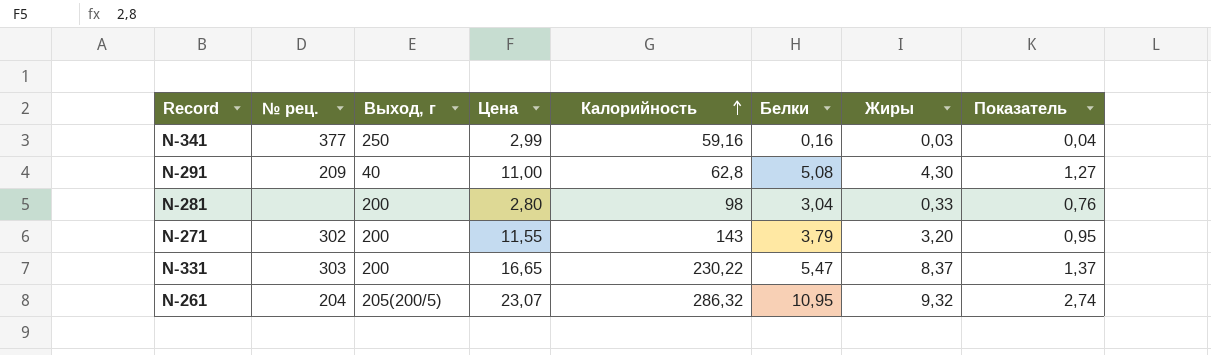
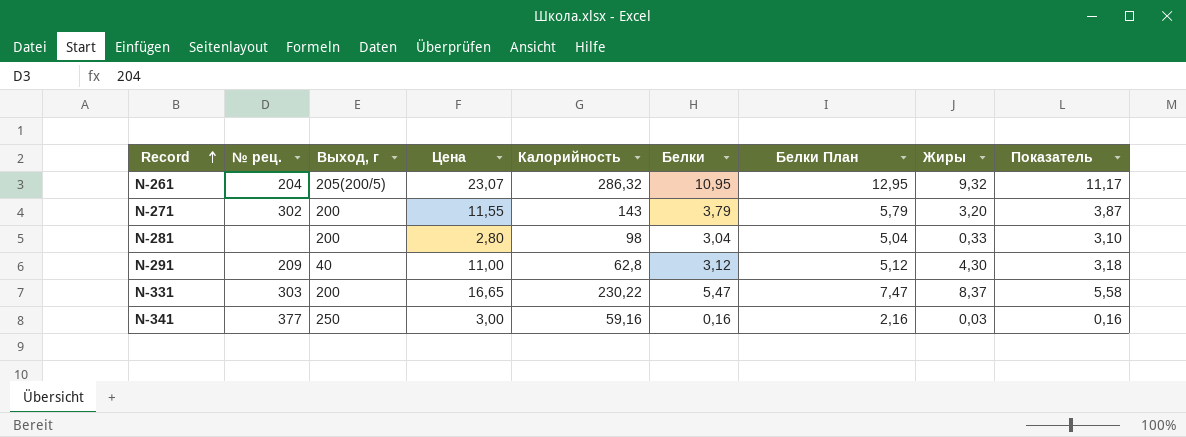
row order: Калорийность ascending -> Record ascending
column Белки План | formula: none -> [Белки] + 2
column Показатель | formula: [Белки] * 0,25 -> [Белки] * 1,02
N-291 | Белки: 5,08 -> 3,12
N-341 | Цена: 2,99 -> 3,00

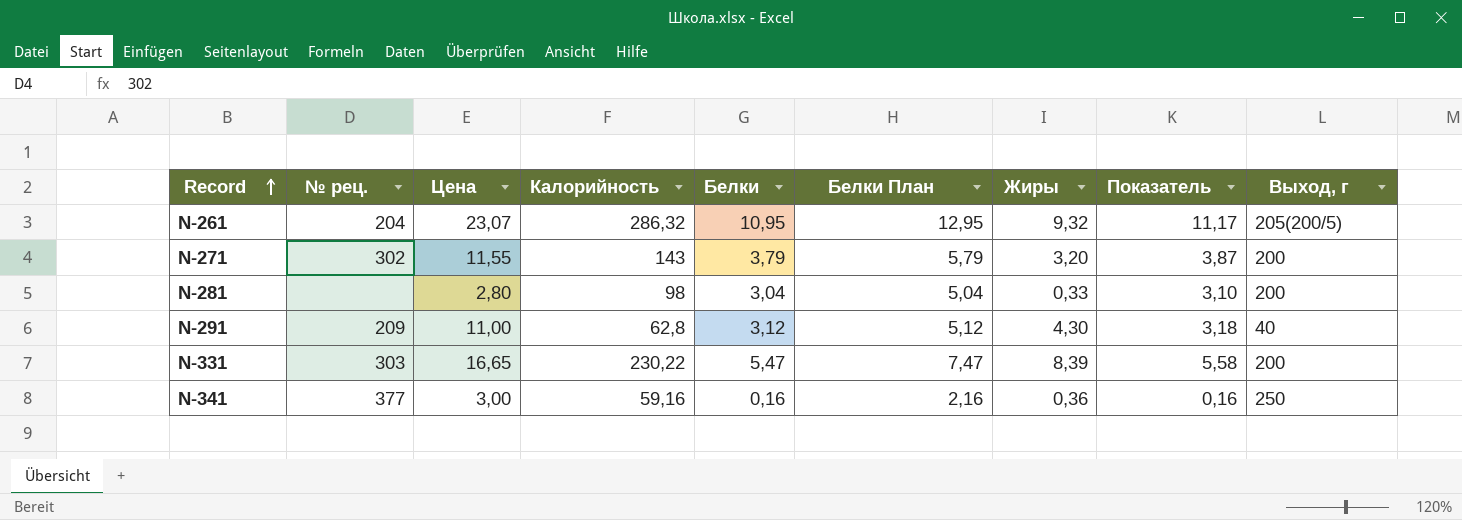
column Выход, г | position: 3 -> 9
N-331 | Жиры: 8,37 -> 8,39
N-341 | Жиры: 0,03 -> 0,36

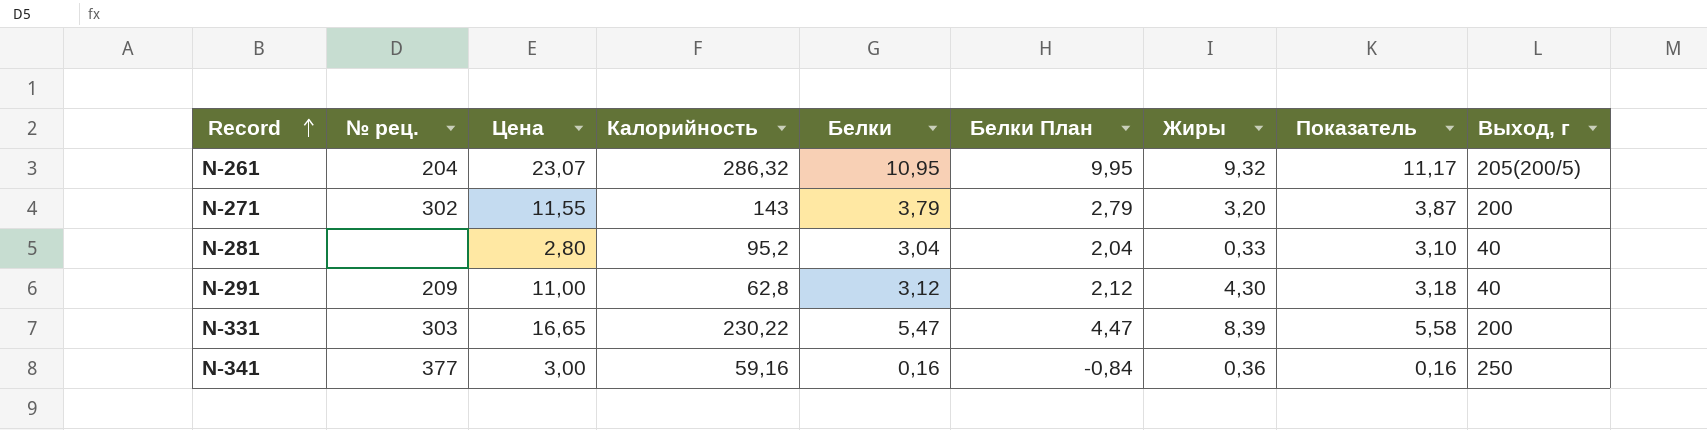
column Белки План | formula: [Белки] + 2 -> [Белки] - 1
N-281 | Калорийность: 98 -> 95,2
N-281 | Выход, г: 200 -> 40

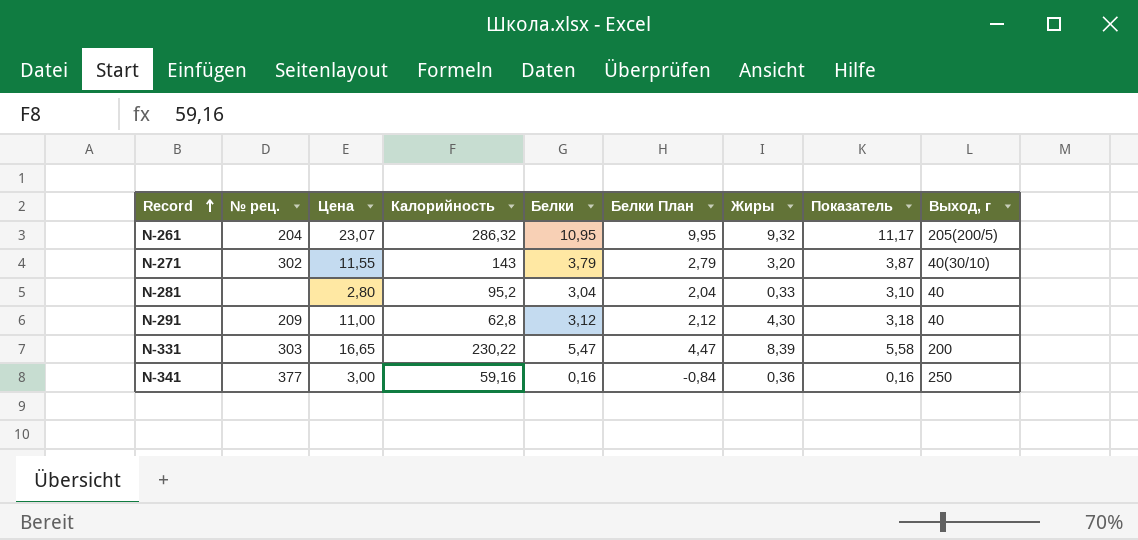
N-271 | Выход, г: 200 -> 40(30/10)

